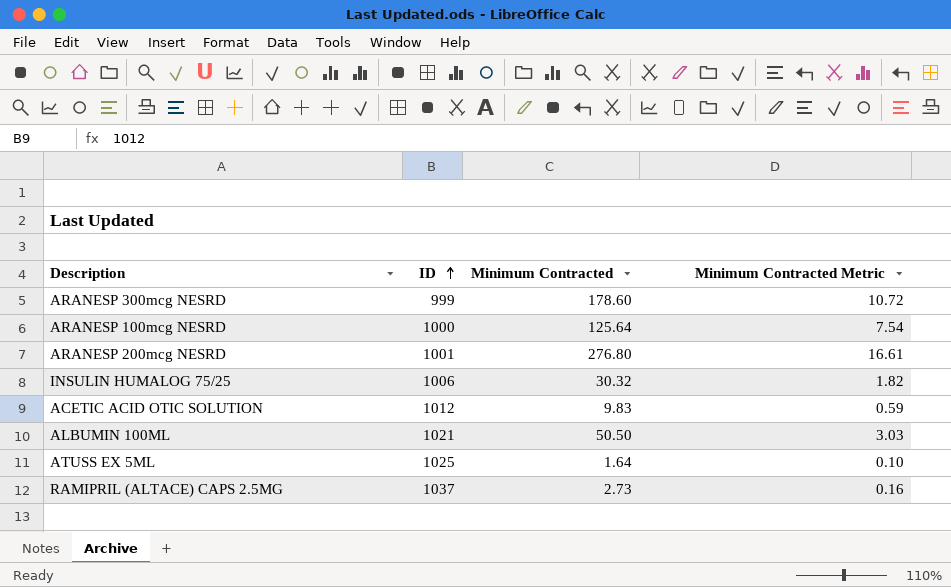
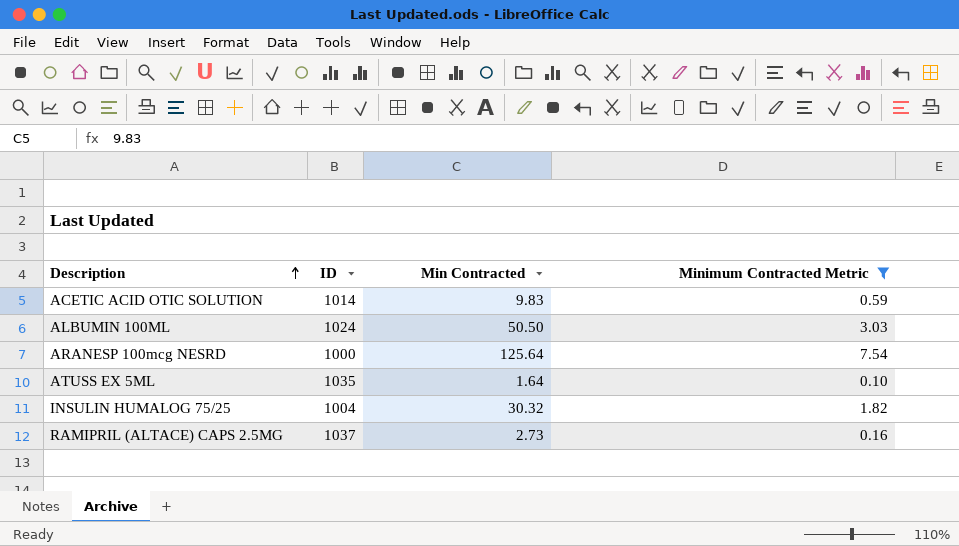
filter: none -> Minimum Contracted Metric <= 7.54
row order: ID ascending -> Description ascending
column name: Minimum Contracted -> Min Contracted
ACETIC ACID OTIC SOLUTION | ID: 1012 -> 1014
ALBUMIN 100ML | ID: 1021 -> 1024
ATUSS EX 5ML | ID: 1025 -> 1035
INSULIN HUMALOG 75/25 | ID: 1006 -> 1004

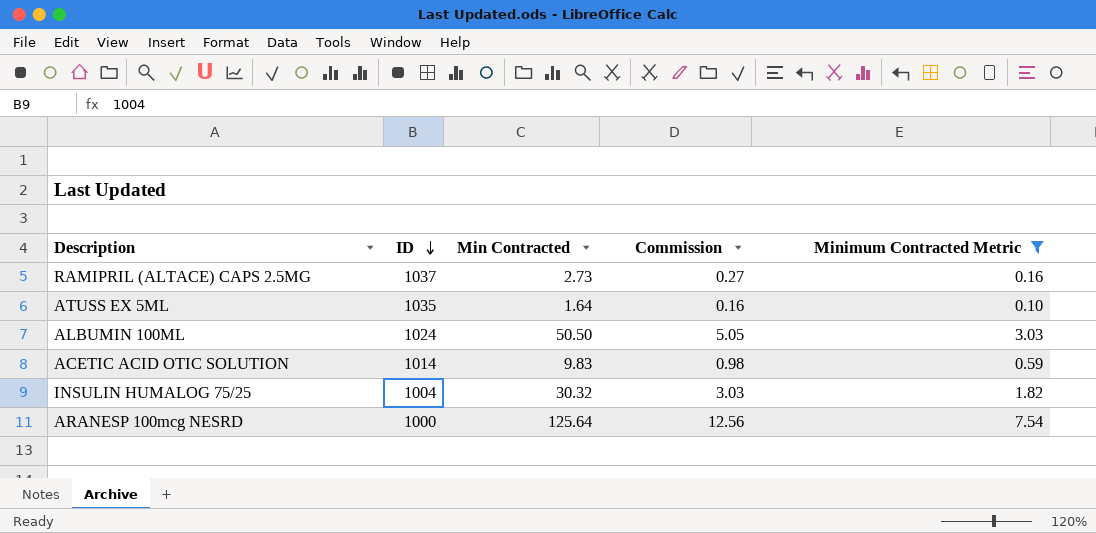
row order: Description ascending -> ID descending
column Commission | formula: none -> [Min Contracted] * 0.1

